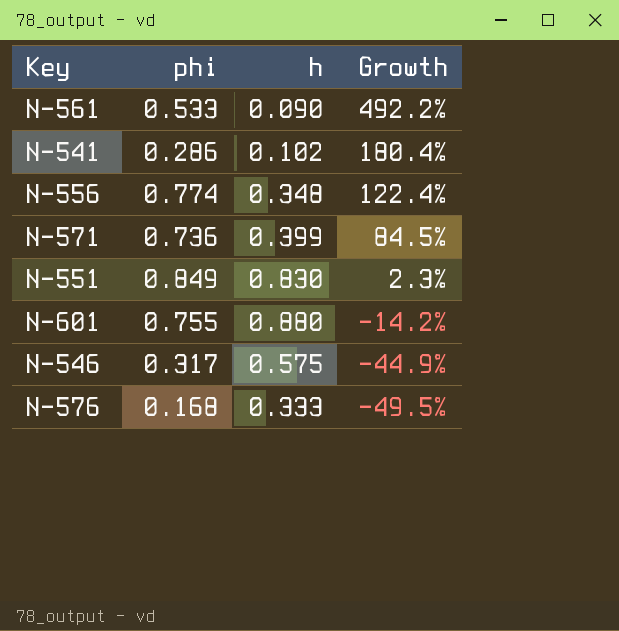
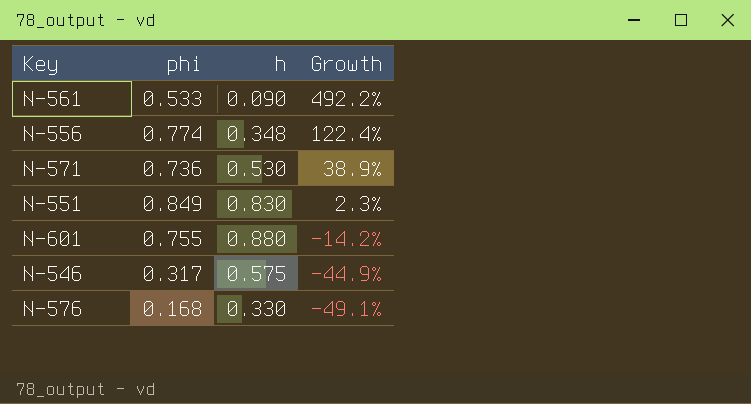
row N-541: 0.286 | 0.102 | 180.4% -> none
N-571 | h: 0.399 -> 0.530
N-571 | Growth: 84.5% -> 38.9%
N-576 | h: 0.333 -> 0.330
N-576 | Growth: -49.5% -> -49.1%

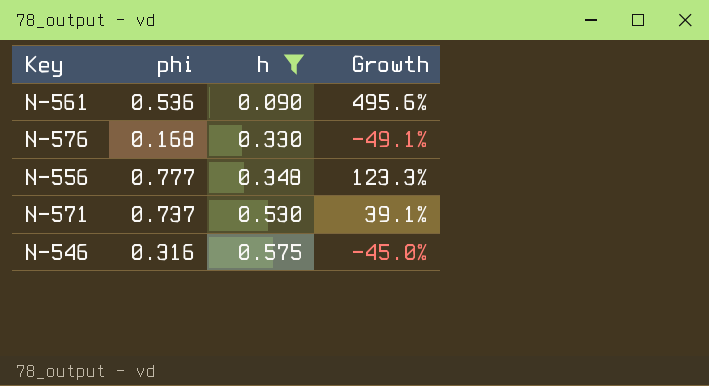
filter: none -> h <= 0.575
row order: Growth descending -> h ascending
N-561 | phi: 0.533 -> 0.536
N-561 | Growth: 492.2% -> 495.6%
N-556 | phi: 0.774 -> 0.777
N-556 | Growth: 122.4% -> 123.3%
N-571 | phi: 0.736 -> 0.737
N-571 | Growth: 38.9% -> 39.1%
N-546 | phi: 0.317 -> 0.316
N-546 | Growth: -44.9% -> -45.0%

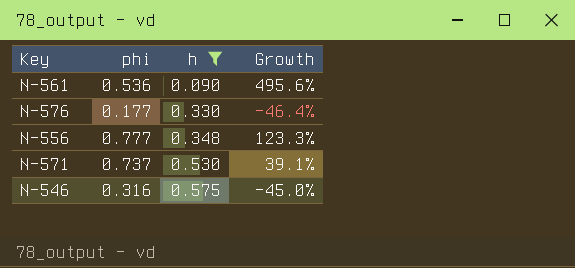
N-576 | phi: 0.168 -> 0.177
N-576 | Growth: -49.1% -> -46.4%

